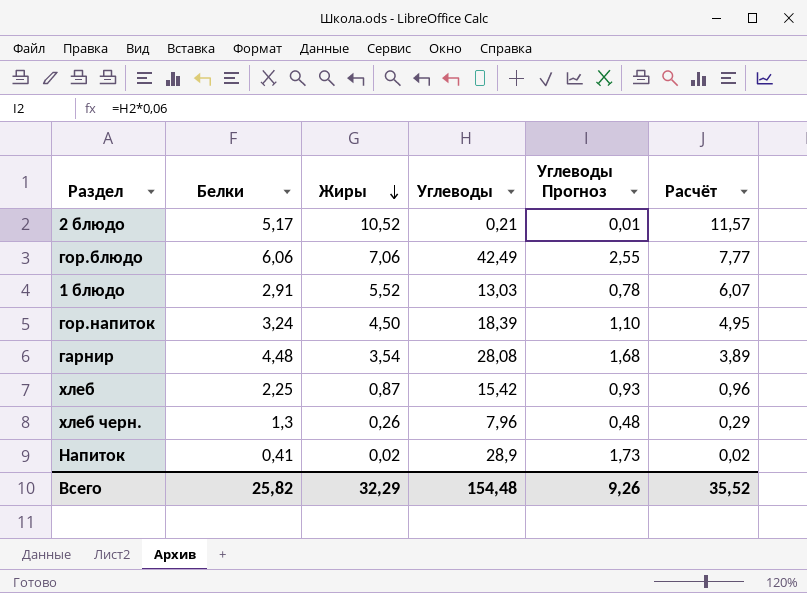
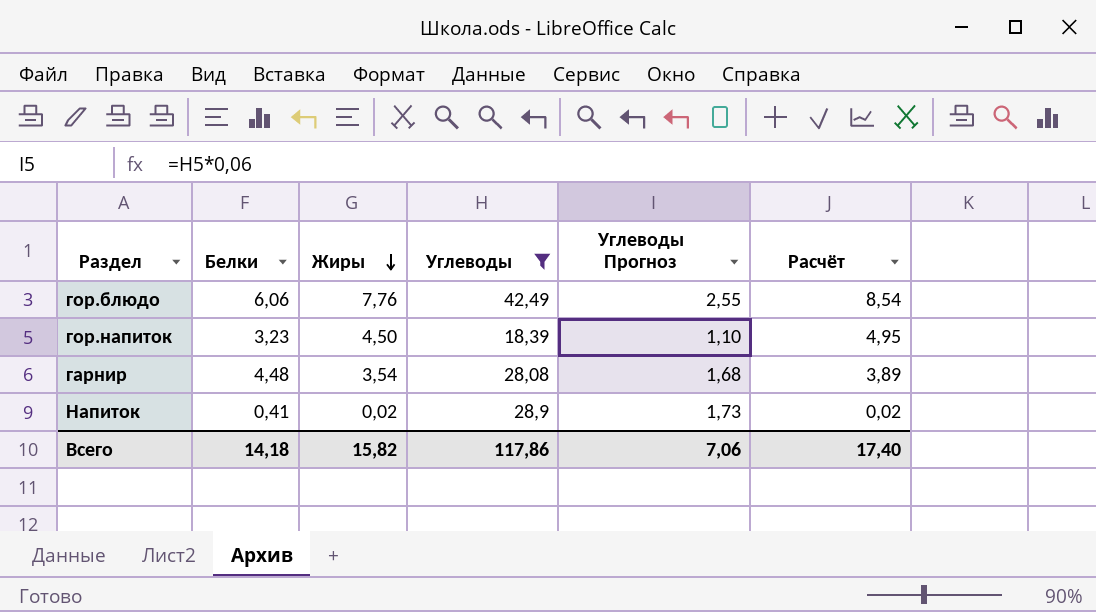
filter: none -> Углеводы >= 18,39
гор.блюдо | Жиры: 7,06 -> 7,76
гор.блюдо | Расчёт: 7,77 -> 8,54
гор.напиток | Белки: 3,24 -> 3,23
Всего | Белки: 25,82 -> 14,18
Всего | Жиры: 32,29 -> 15,82
Всего | Углеводы: 154,48 -> 117,86
Всего | Углеводы Прогноз: 9,26 -> 7,06
Всего | Расчёт: 35,52 -> 17,40

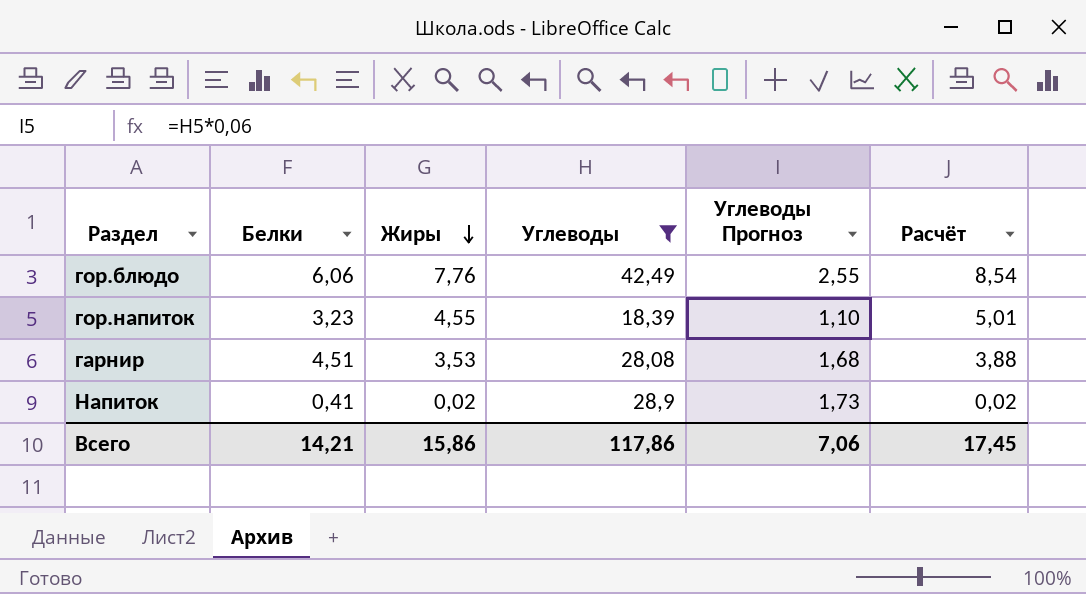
гор.напиток | Жиры: 4,50 -> 4,55
гор.напиток | Расчёт: 4,95 -> 5,01
гарнир | Белки: 4,48 -> 4,51
гарнир | Жиры: 3,54 -> 3,53
гарнир | Расчёт: 3,89 -> 3,88
Всего | Белки: 14,18 -> 14,21
Всего | Жиры: 15,82 -> 15,86
Всего | Расчёт: 17,40 -> 17,45

